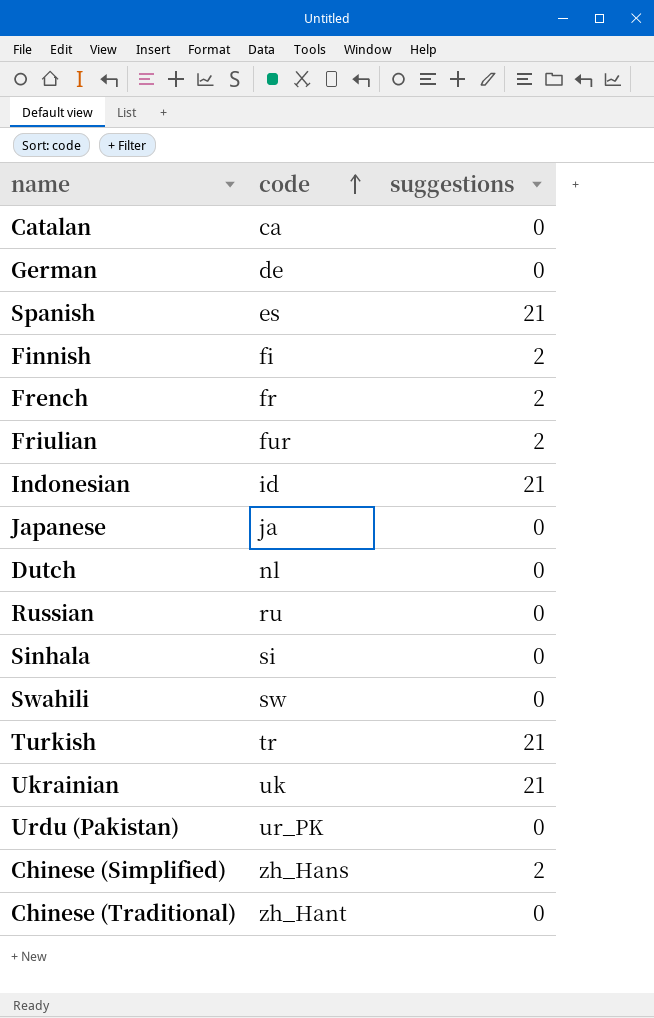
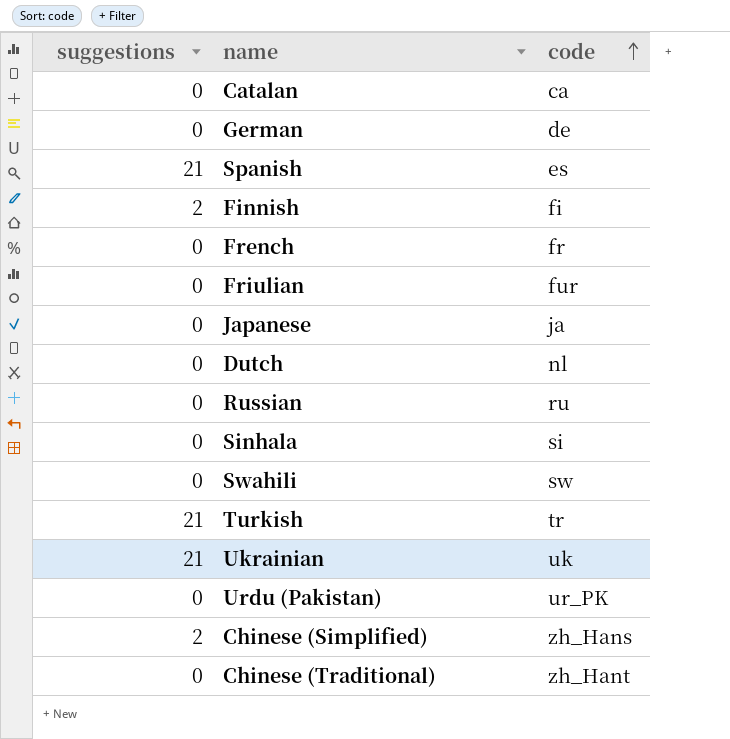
column suggestions | position: 3 -> 1
row Indonesian: id | 21 -> none
French | suggestions: 2 -> 0
Friulian | suggestions: 2 -> 0

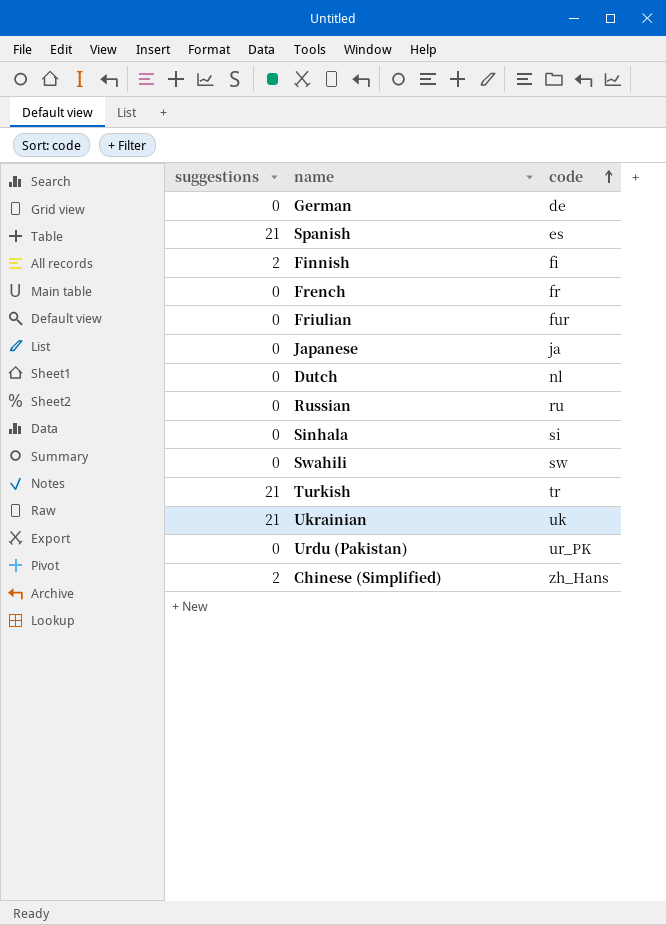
row Catalan: 0 | ca -> none
row Chinese (Traditional): 0 | zh_Hant -> none

